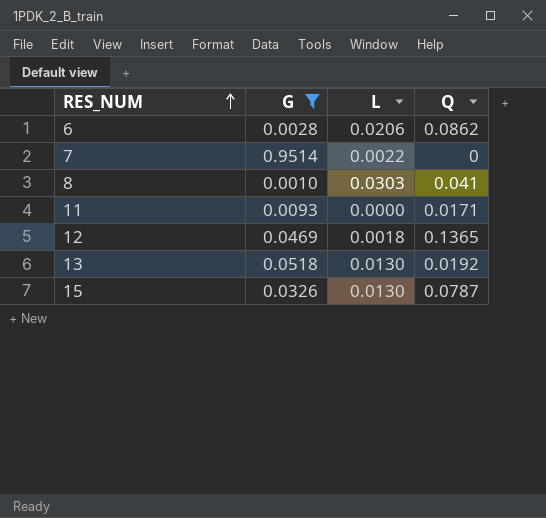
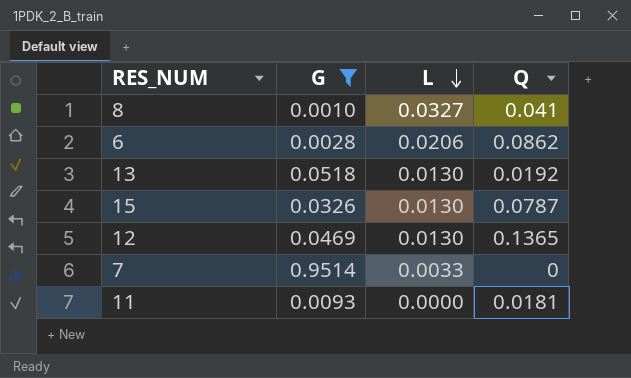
row order: RES_NUM ascending -> L descending
8 | L: 0.0303 -> 0.0327
12 | L: 0.0018 -> 0.0130
7 | L: 0.0022 -> 0.0033
11 | Q: 0.0171 -> 0.0181

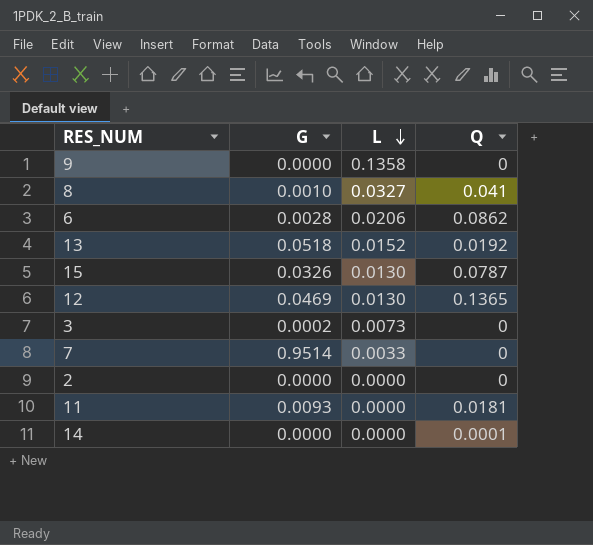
filter: G >= 0.0010 -> none
13 | L: 0.0130 -> 0.0152

